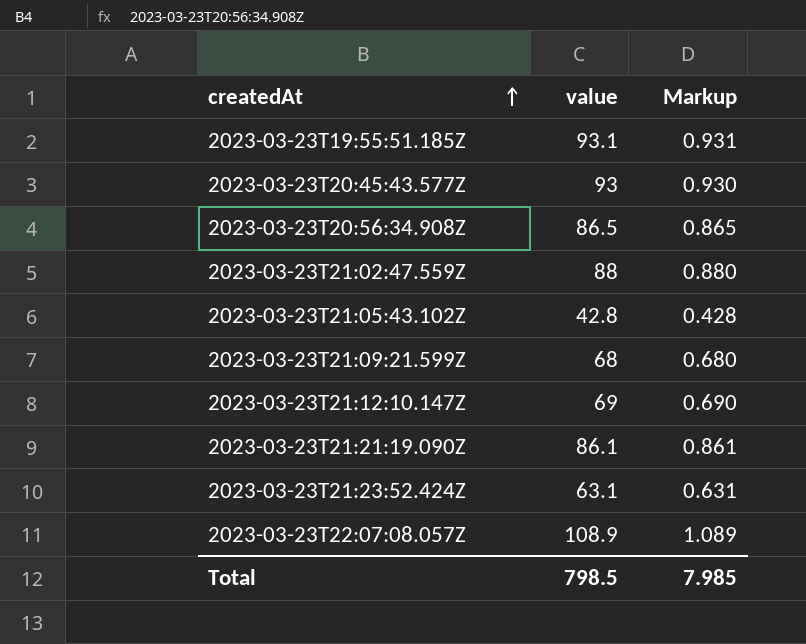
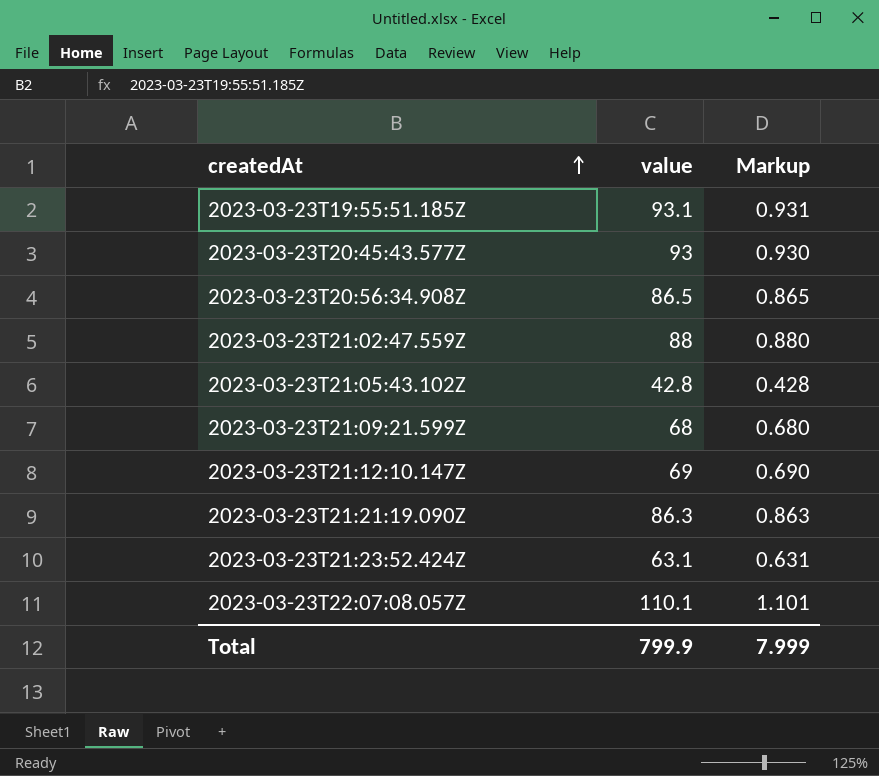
2023-03-23T21:21:19.090Z | value: 86.1 -> 86.3
2023-03-23T21:21:19.090Z | Markup: 0.861 -> 0.863
2023-03-23T22:07:08.057Z | value: 108.9 -> 110.1
2023-03-23T22:07:08.057Z | Markup: 1.089 -> 1.101
Total | value: 798.5 -> 799.9
Total | Markup: 7.985 -> 7.999

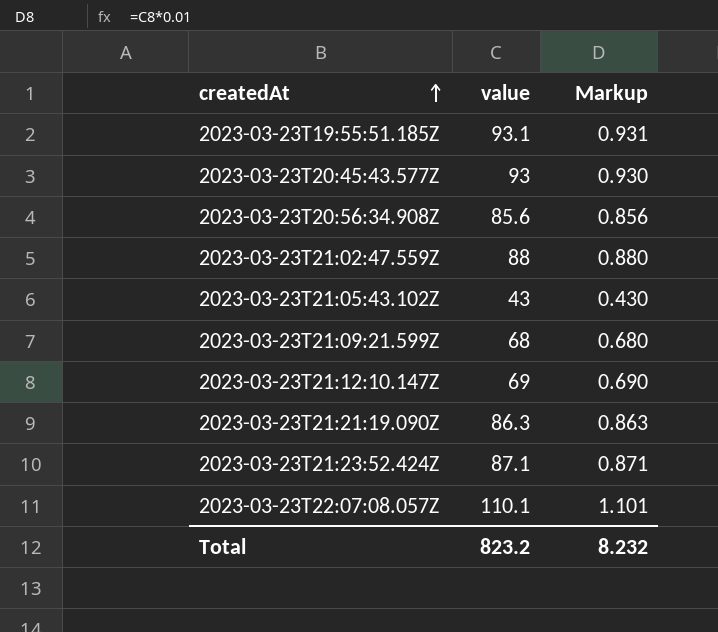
2023-03-23T20:56:34.908Z | value: 86.5 -> 85.6
2023-03-23T20:56:34.908Z | Markup: 0.865 -> 0.856
2023-03-23T21:05:43.102Z | value: 42.8 -> 43
2023-03-23T21:05:43.102Z | Markup: 0.428 -> 0.430
2023-03-23T21:23:52.424Z | value: 63.1 -> 87.1
2023-03-23T21:23:52.424Z | Markup: 0.631 -> 0.871
Total | value: 799.9 -> 823.2
Total | Markup: 7.999 -> 8.232

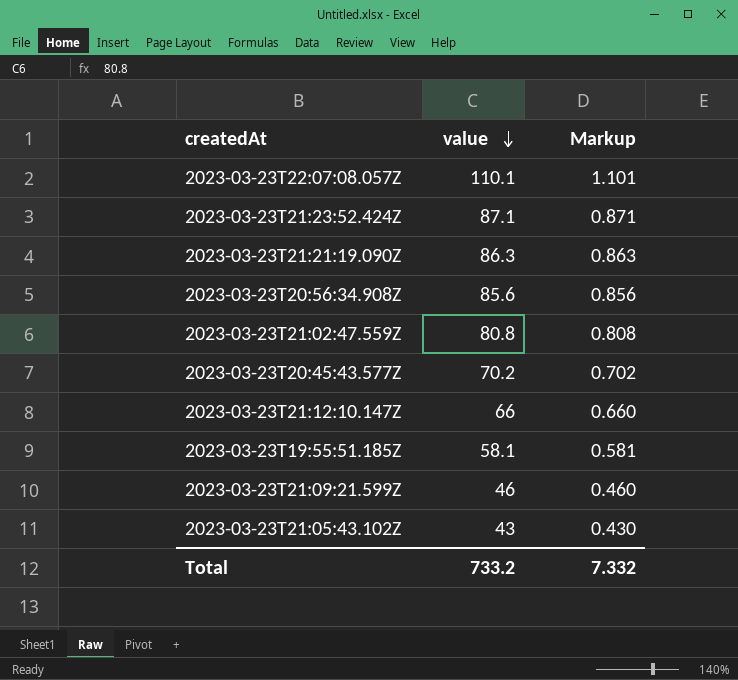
row order: createdAt ascending -> value descending
2023-03-23T21:02:47.559Z | value: 88 -> 80.8
2023-03-23T21:02:47.559Z | Markup: 0.880 -> 0.808
2023-03-23T20:45:43.577Z | value: 93 -> 70.2
2023-03-23T20:45:43.577Z | Markup: 0.930 -> 0.702
2023-03-23T21:12:10.147Z | value: 69 -> 66
2023-03-23T21:12:10.147Z | Markup: 0.690 -> 0.660
2023-03-23T19:55:51.185Z | value: 93.1 -> 58.1
2023-03-23T19:55:51.185Z | Markup: 0.931 -> 0.581
2023-03-23T21:09:21.599Z | value: 68 -> 46
2023-03-23T21:09:21.599Z | Markup: 0.680 -> 0.460
Total | value: 823.2 -> 733.2
Total | Markup: 8.232 -> 7.332

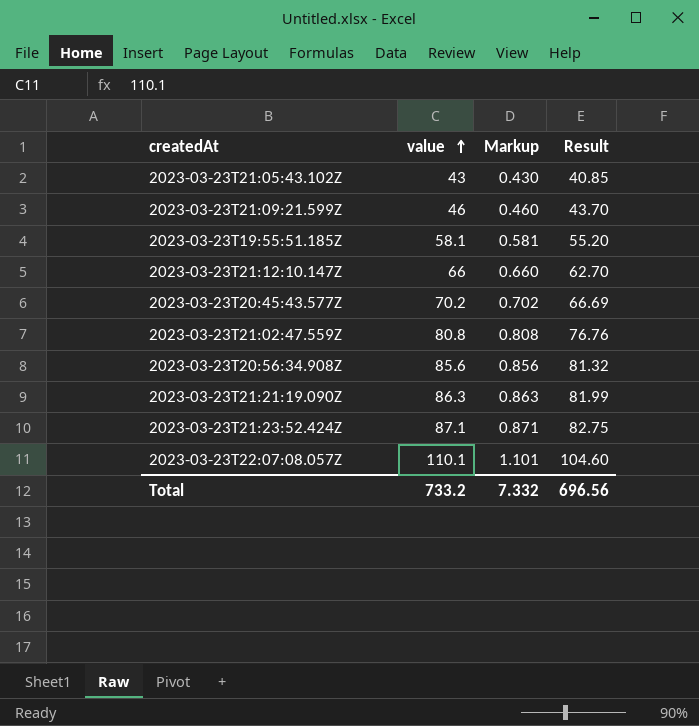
row order: value descending -> value ascending
column Result | formula: none -> [value] * 0.95

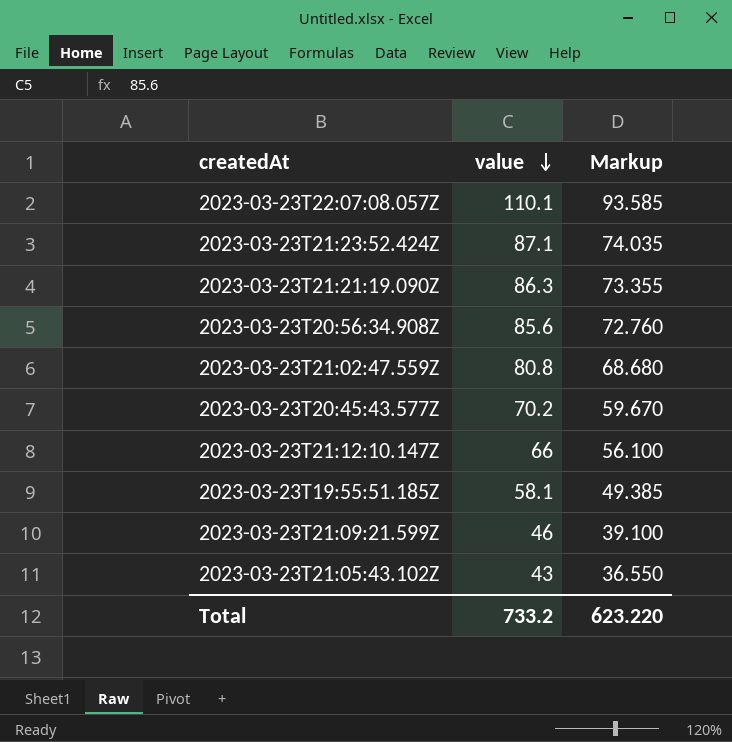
row order: value ascending -> value descending
column Result | formula: [value] * 0.95 -> none
column Markup | formula: [value] * 0.01 -> [value] * 0.85
Total | Markup: 7.332 -> 623.220

